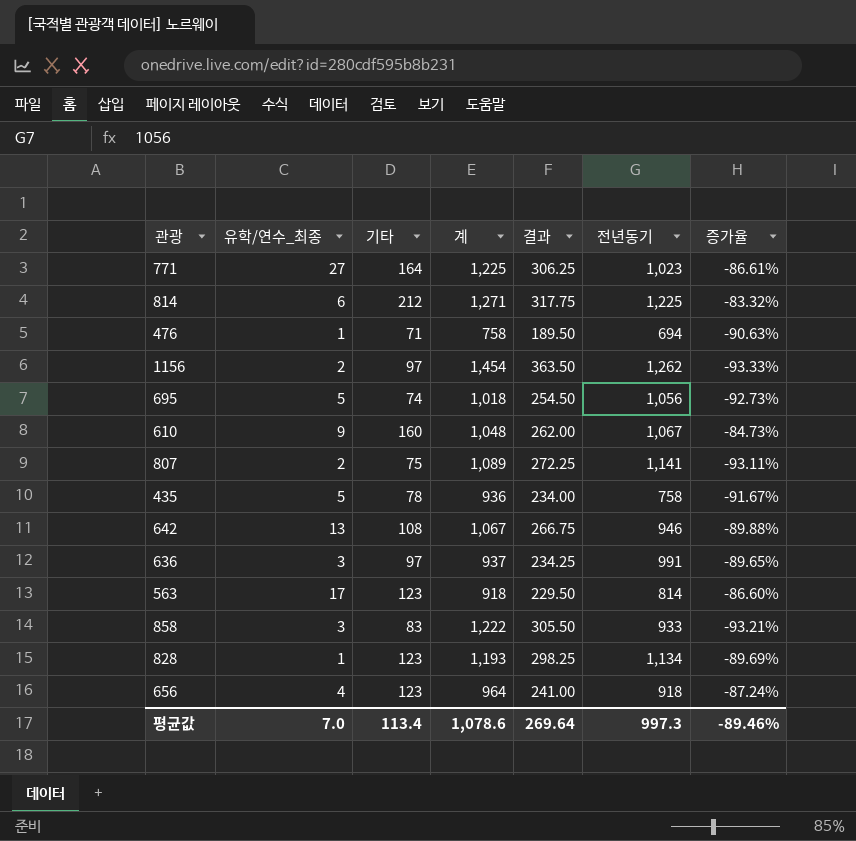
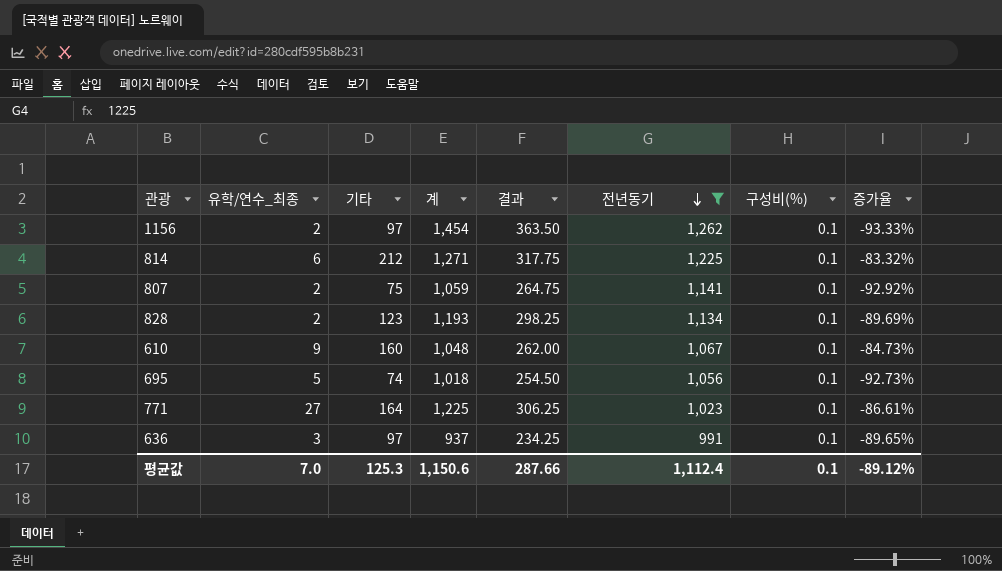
filter: none -> 전년동기 >= 991
row order: none -> 전년동기 descending
column 구성비(%) | position: none -> 7
807 | 계: 1,089 -> 1,059
807 | 결과: 272.25 -> 264.75
807 | 증가율: -93.11% -> -92.92%
828 | 유학/연수_최종: 1 -> 2
평균값 | 기타: 113.4 -> 125.3
평균값 | 계: 1,078.6 -> 1,150.6
평균값 | 결과: 269.64 -> 287.66
평균값 | 전년동기: 997.3 -> 1,112.4
평균값 | 증가율: -89.46% -> -89.12%

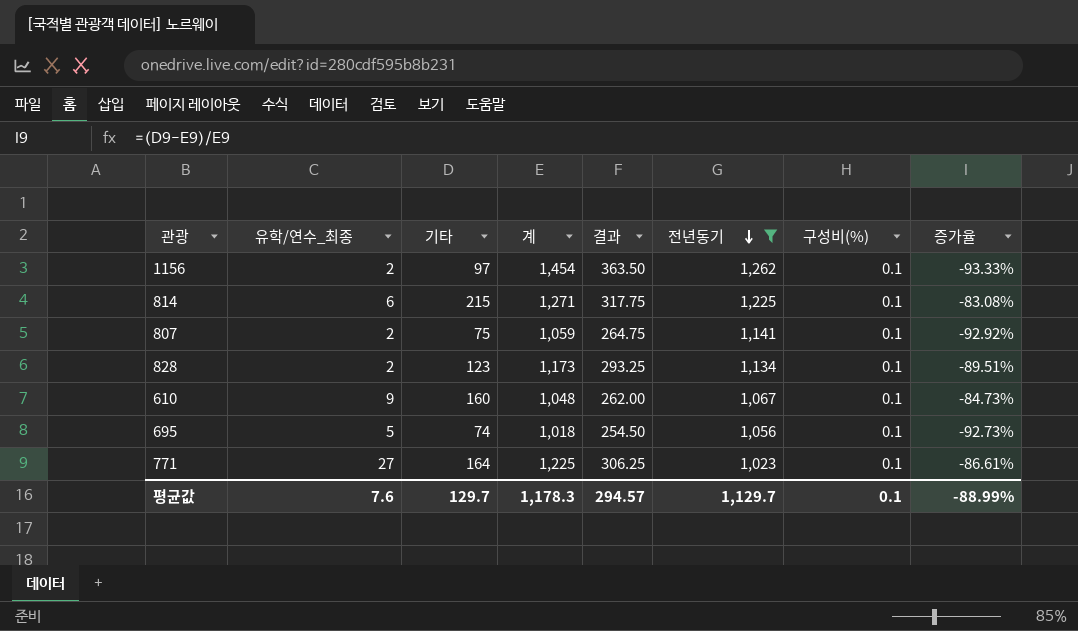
row 636: 3 | 97 | 937 | 234.25 | 991 | 0.1 | -89.65% -> none
814 | 기타: 212 -> 215
814 | 증가율: -83.32% -> -83.08%
828 | 계: 1,193 -> 1,173
828 | 결과: 298.25 -> 293.25
828 | 증가율: -89.69% -> -89.51%
평균값 | 유학/연수_최종: 7.0 -> 7.6
평균값 | 기타: 125.3 -> 129.7
평균값 | 계: 1,150.6 -> 1,178.3
평균값 | 결과: 287.66 -> 294.57
평균값 | 전년동기: 1,112.4 -> 1,129.7
평균값 | 증가율: -89.12% -> -88.99%

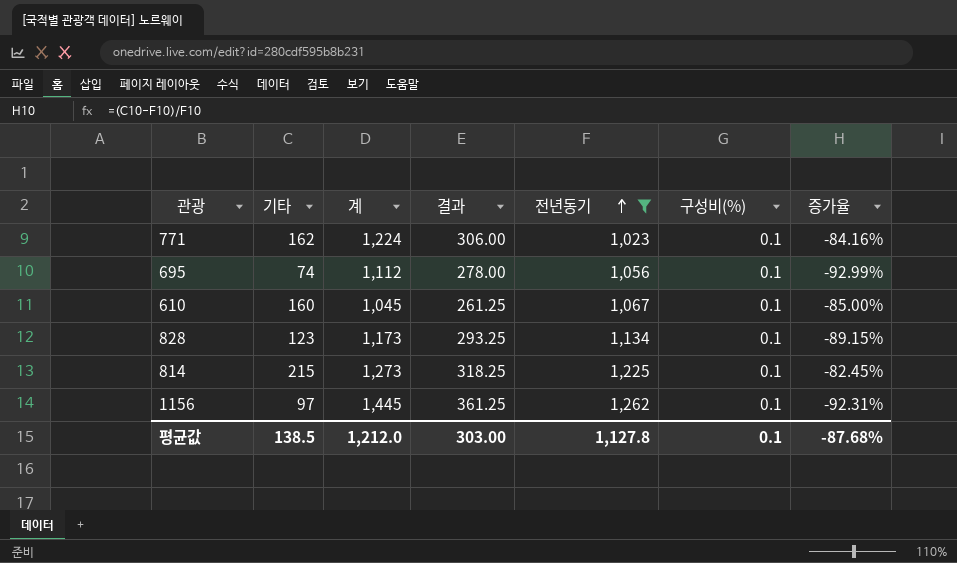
row order: 전년동기 descending -> 전년동기 ascending
column 유학/연수_최종 | position: 2 -> none
column 증가율 | formula: ([기타] - [계]) / [계] -> ([기타] - [전년동기]) / [전년동기]
row 807: 2 | 75 | 1,059 | 264.75 | 1,141 | 0.1 | -92.92% -> none
771 | 기타: 164 -> 162
771 | 계: 1,225 -> 1,224
771 | 결과: 306.25 -> 306.00
695 | 계: 1,018 -> 1,112
695 | 결과: 254.50 -> 278.00
610 | 계: 1,048 -> 1,045
610 | 결과: 262.00 -> 261.25
814 | 계: 1,271 -> 1,273
814 | 결과: 317.75 -> 318.25
1156 | 계: 1,454 -> 1,445
1156 | 결과: 363.50 -> 361.25
평균값 | 기타: 129.7 -> 138.5
평균값 | 계: 1,178.3 -> 1,212.0
평균값 | 결과: 294.57 -> 303.00
평균값 | 전년동기: 1,129.7 -> 1,127.8
평균값 | 증가율: -88.99% -> -87.68%

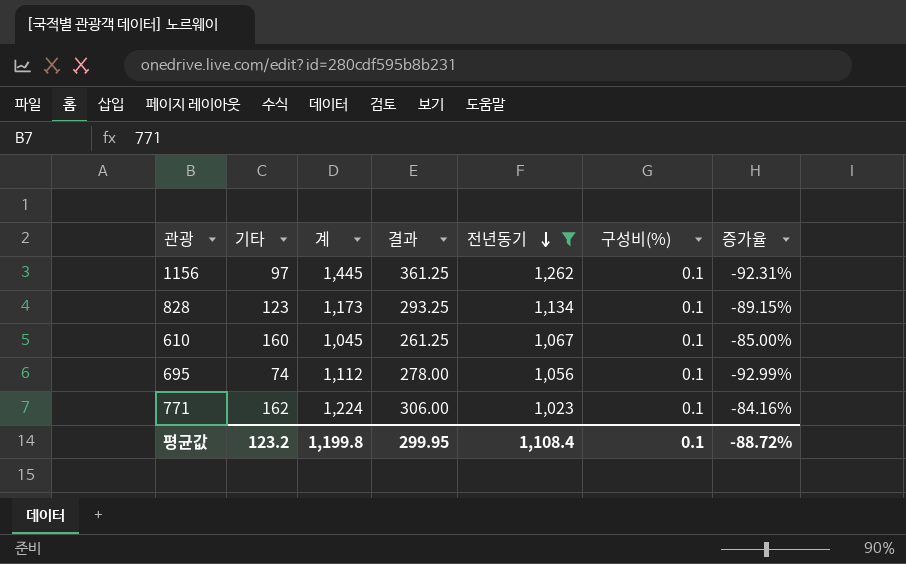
row order: 전년동기 ascending -> 전년동기 descending
row 814: 215 | 1,273 | 318.25 | 1,225 | 0.1 | -82.45% -> none
평균값 | 기타: 138.5 -> 123.2
평균값 | 계: 1,212.0 -> 1,199.8
평균값 | 결과: 303.00 -> 299.95
평균값 | 전년동기: 1,127.8 -> 1,108.4
평균값 | 증가율: -87.68% -> -88.72%

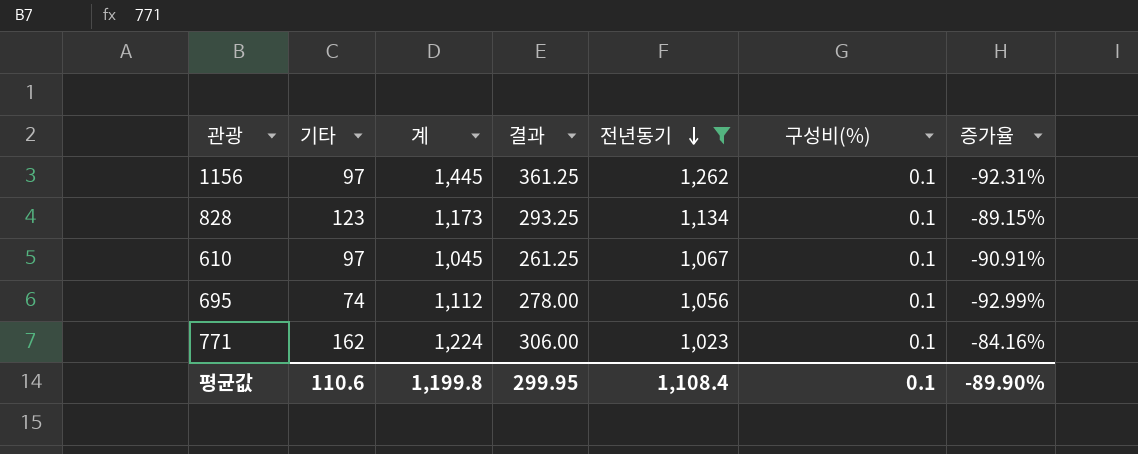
610 | 기타: 160 -> 97
610 | 증가율: -85.00% -> -90.91%
평균값 | 기타: 123.2 -> 110.6
평균값 | 증가율: -88.72% -> -89.90%

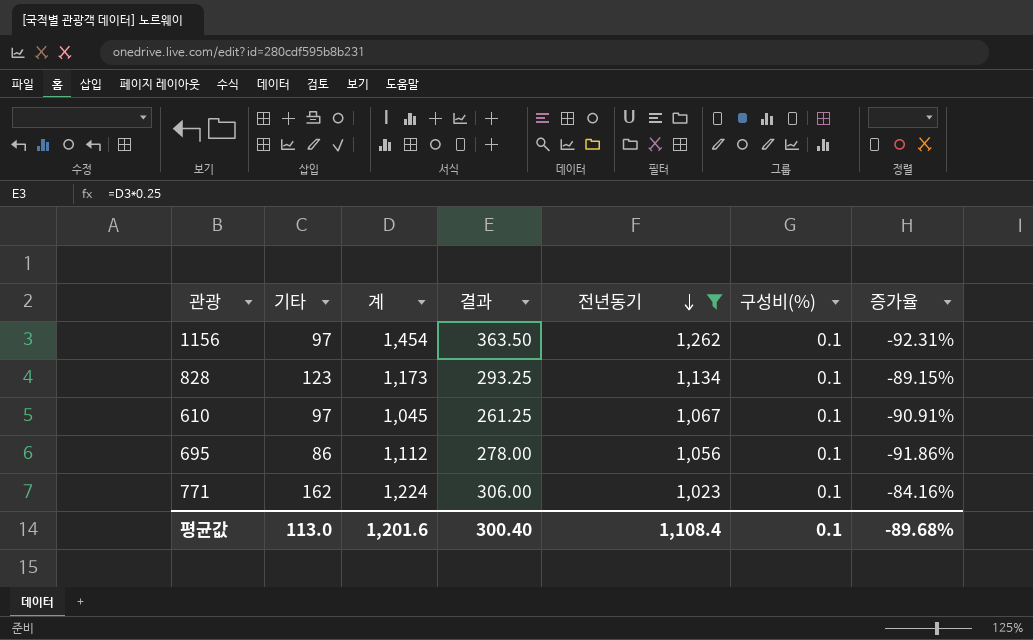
1156 | 계: 1,445 -> 1,454
1156 | 결과: 361.25 -> 363.50
695 | 기타: 74 -> 86
695 | 증가율: -92.99% -> -91.86%
평균값 | 기타: 110.6 -> 113.0
평균값 | 계: 1,199.8 -> 1,201.6
평균값 | 결과: 299.95 -> 300.40
평균값 | 증가율: -89.90% -> -89.68%

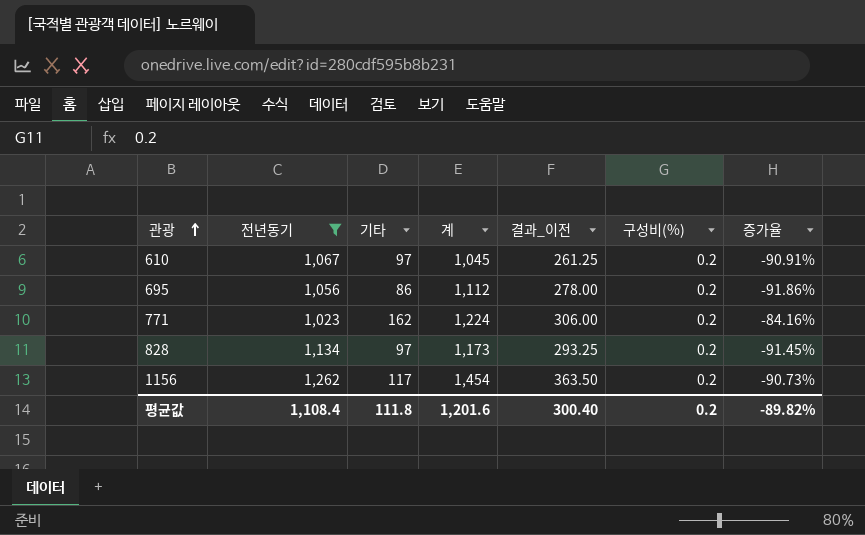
row order: 전년동기 descending -> 관광 ascending
column 전년동기 | position: 5 -> 2
column name: 결과 -> 결과_이전
610 | 구성비(%): 0.1 -> 0.2
695 | 구성비(%): 0.1 -> 0.2
771 | 구성비(%): 0.1 -> 0.2
828 | 기타: 123 -> 97
828 | 구성비(%): 0.1 -> 0.2
828 | 증가율: -89.15% -> -91.45%
1156 | 기타: 97 -> 117
1156 | 구성비(%): 0.1 -> 0.2
1156 | 증가율: -92.31% -> -90.73%
평균값 | 기타: 113.0 -> 111.8
평균값 | 구성비(%): 0.1 -> 0.2
평균값 | 증가율: -89.68% -> -89.82%

